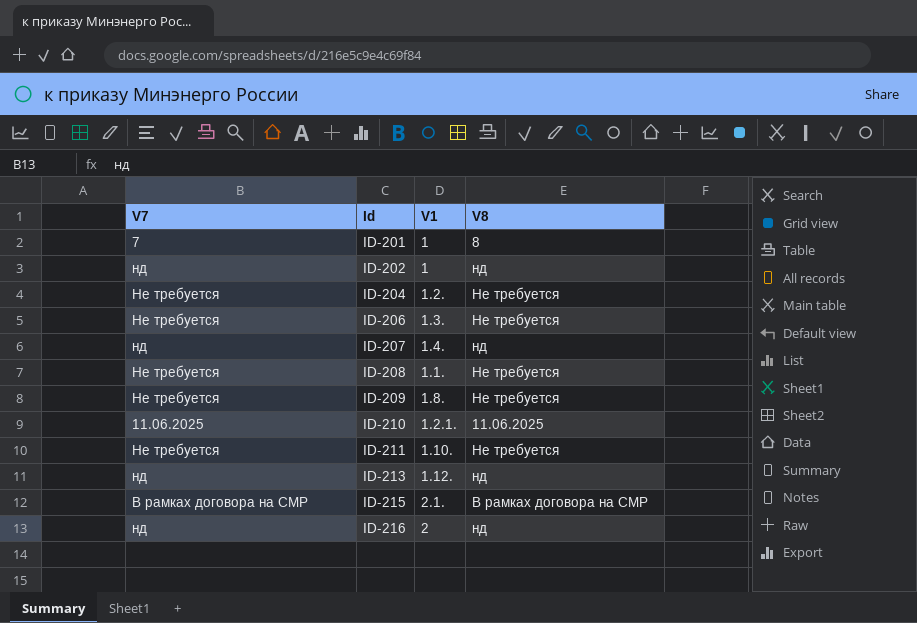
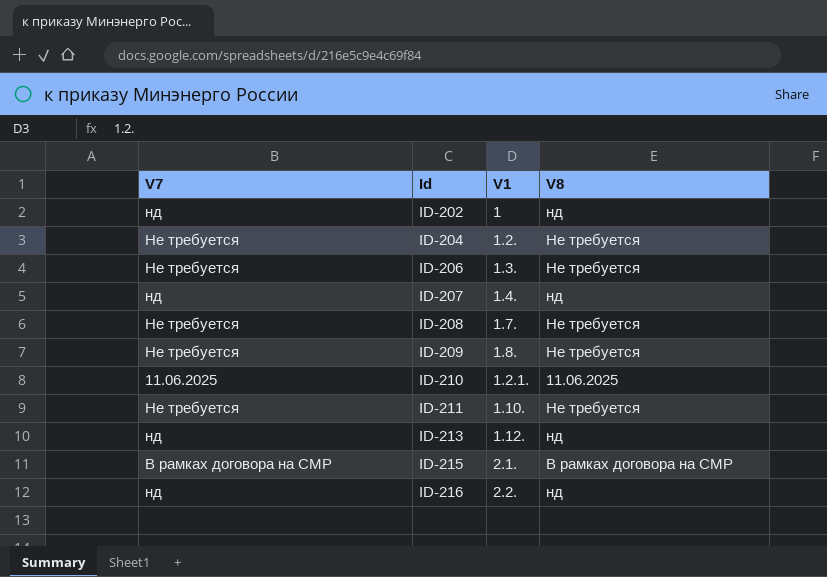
row ID-201: 7 | 1 | 8 -> none
ID-208 | V1: 1.1. -> 1.7.
ID-216 | V1: 2 -> 2.2.

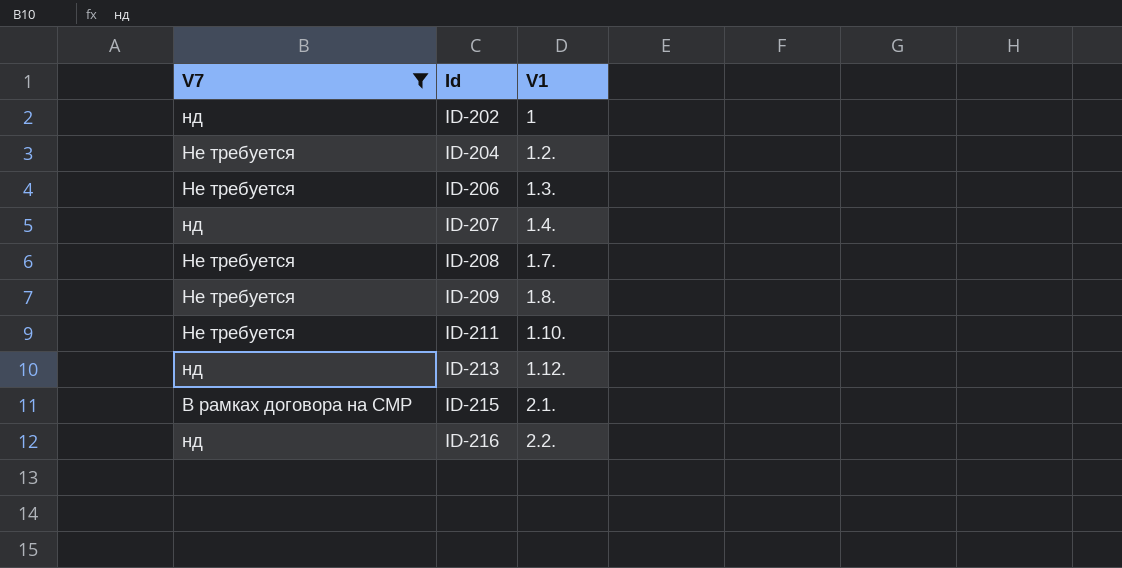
filter: none -> V7 != 11.06.2025
column V8 | position: 4 -> none

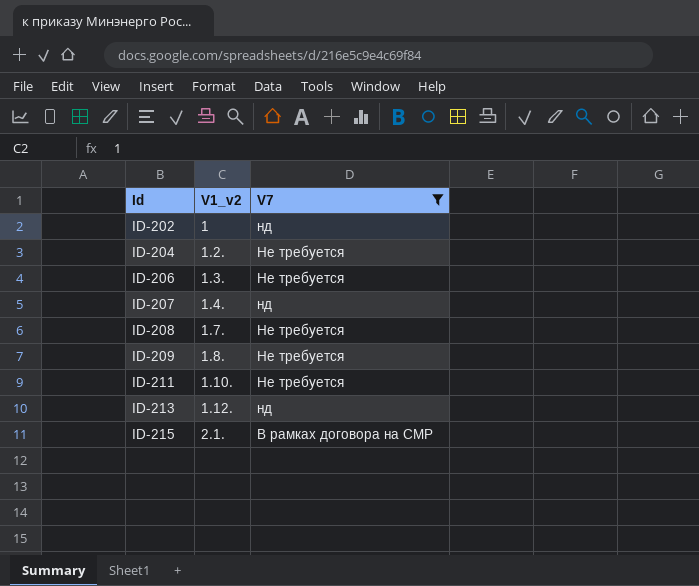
column name: V1 -> V1_v2
column V7 | position: 1 -> 3
row ID-216: нд | 2.2. -> none

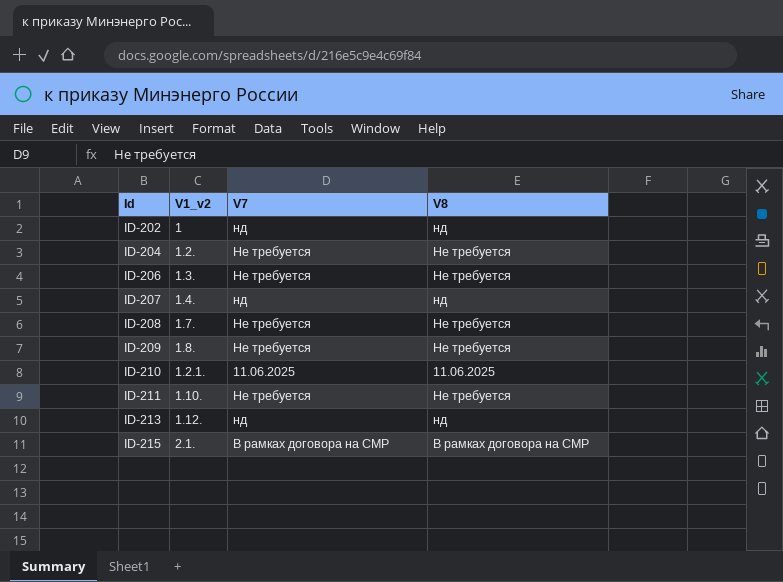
filter: V7 != 11.06.2025 -> none
column V8 | position: none -> 4

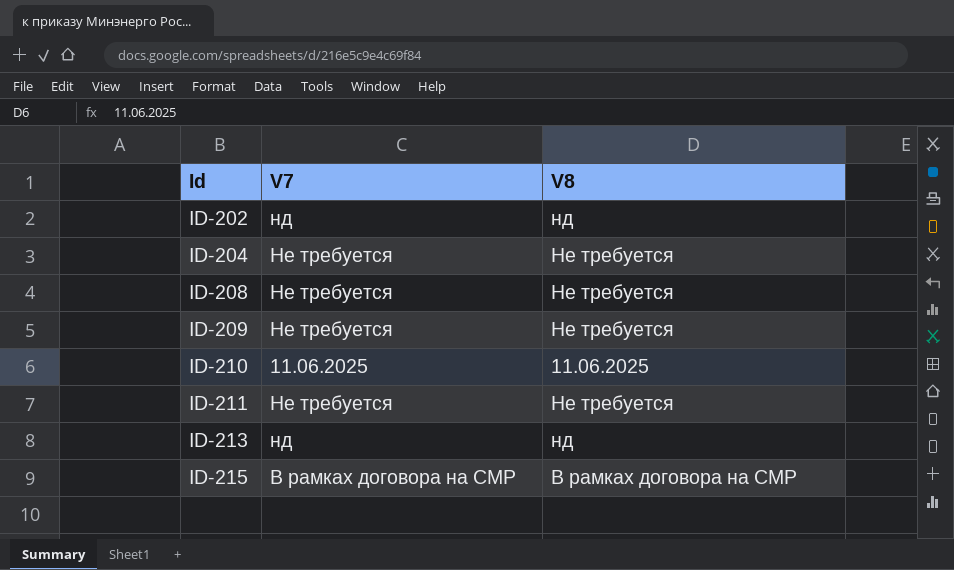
column V1_v2 | position: 2 -> none
row ID-206: 1.3. | Не требуется | Не требуется -> none
row ID-207: 1.4. | нд | нд -> none

